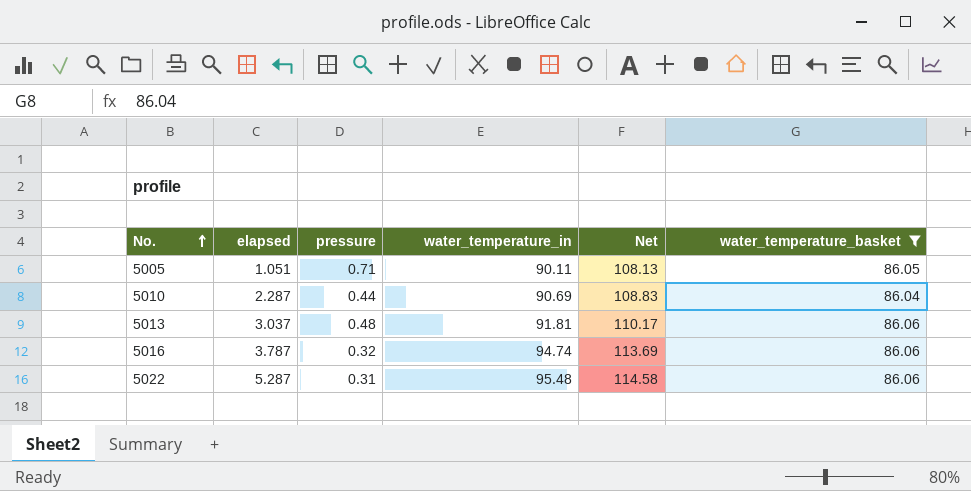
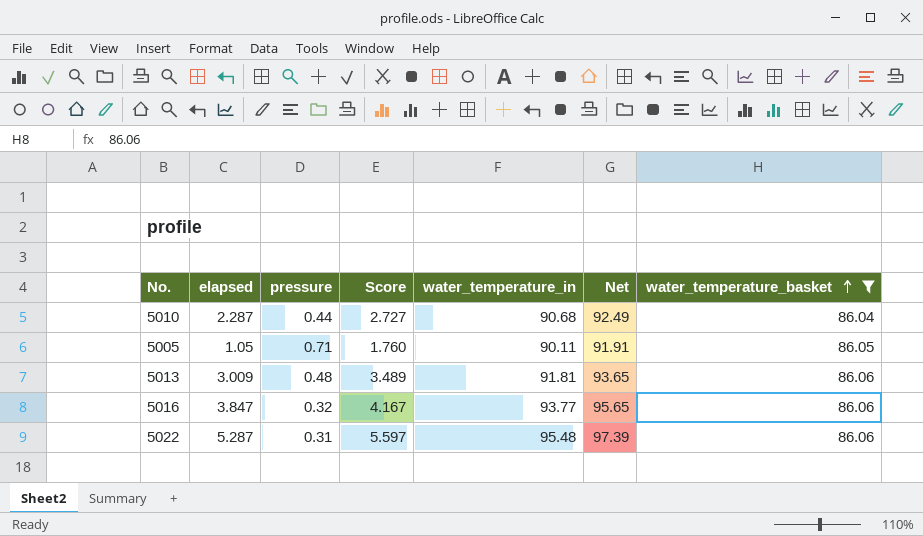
row order: No. ascending -> water_temperature_basket ascending
column Score | formula: none -> [elapsed] + [pressure]
column Net | formula: [water_temperature_in] * 1.2 -> [water_temperature_in] * 1.02
5010 | water_temperature_in: 90.69 -> 90.68
5005 | elapsed: 1.051 -> 1.05
5013 | elapsed: 3.037 -> 3.009
5016 | elapsed: 3.787 -> 3.847
5016 | water_temperature_in: 94.74 -> 93.77

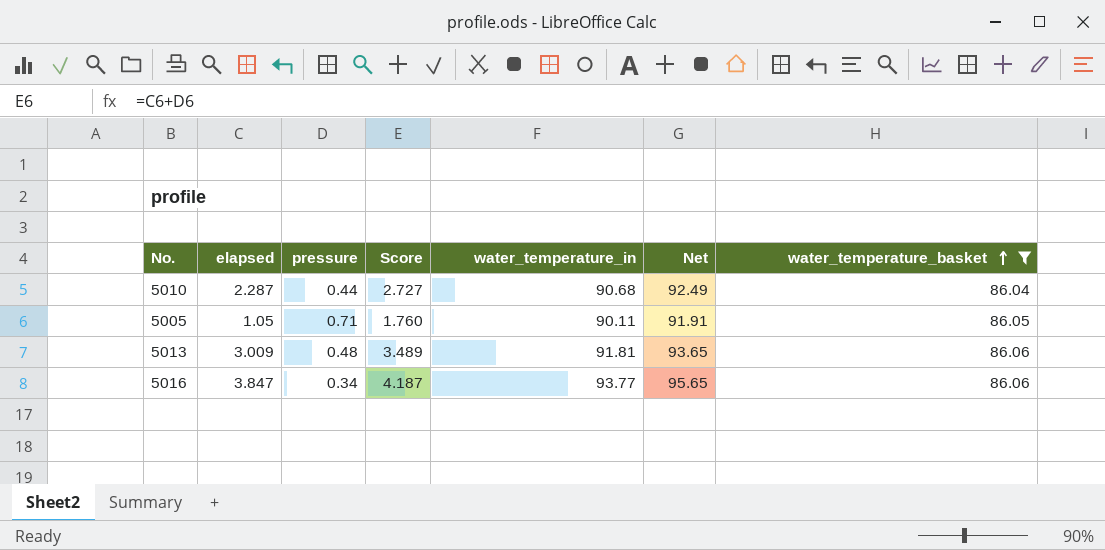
row 5022: 5.287 | 0.31 | 5.597 | 95.48 | 97.39 | 86.06 -> none
5016 | pressure: 0.32 -> 0.34
5016 | Score: 4.167 -> 4.187

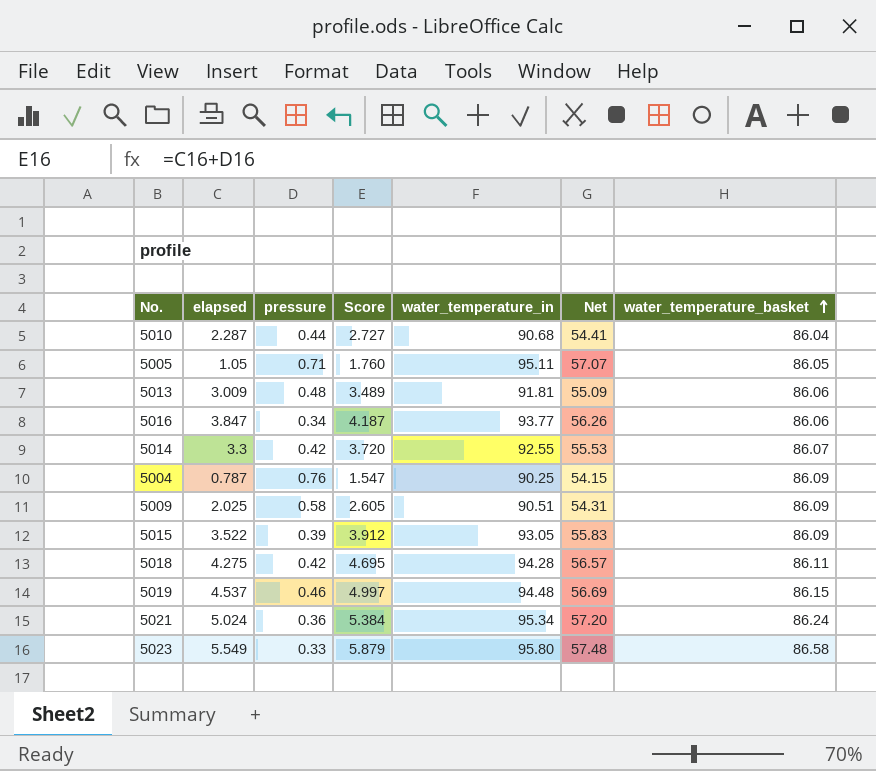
filter: water_temperature_basket <= 86.06 -> none
column Net | formula: [water_temperature_in] * 1.02 -> [water_temperature_in] * 0.6
5005 | water_temperature_in: 90.11 -> 95.11

